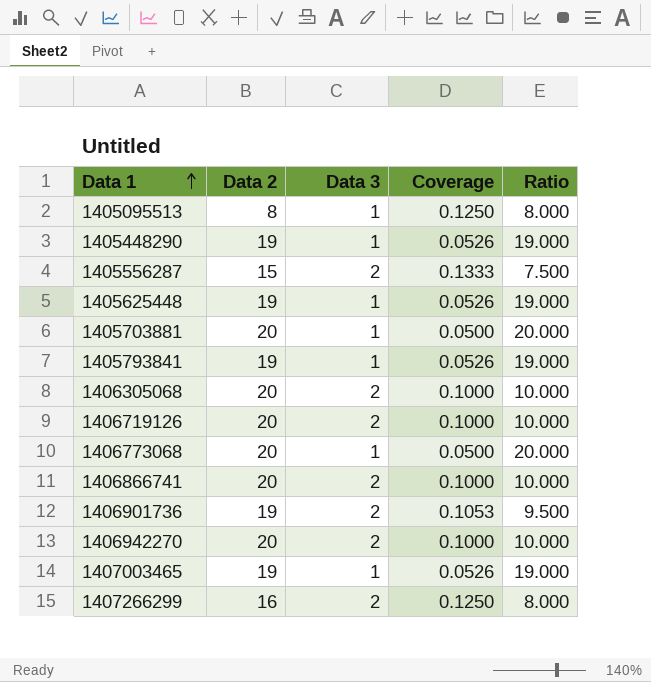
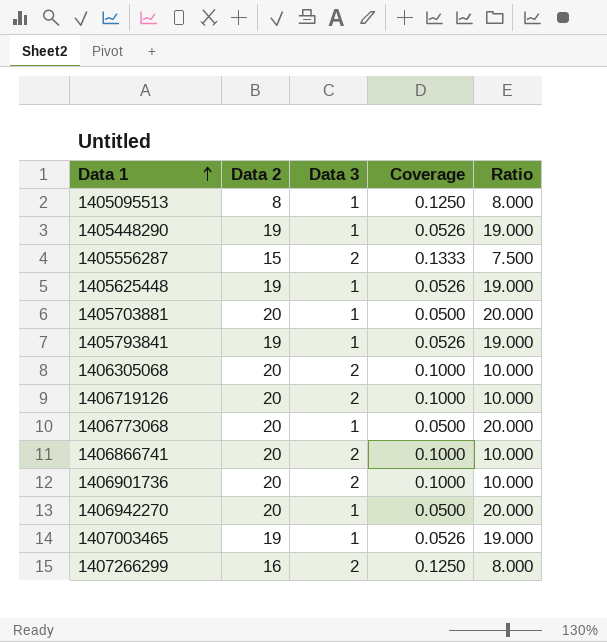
1406901736 | Data 2: 19 -> 20
1406901736 | Coverage: 0.1053 -> 0.1000
1406901736 | Ratio: 9.500 -> 10.000
1406942270 | Data 3: 2 -> 1
1406942270 | Coverage: 0.1000 -> 0.0500
1406942270 | Ratio: 10.000 -> 20.000

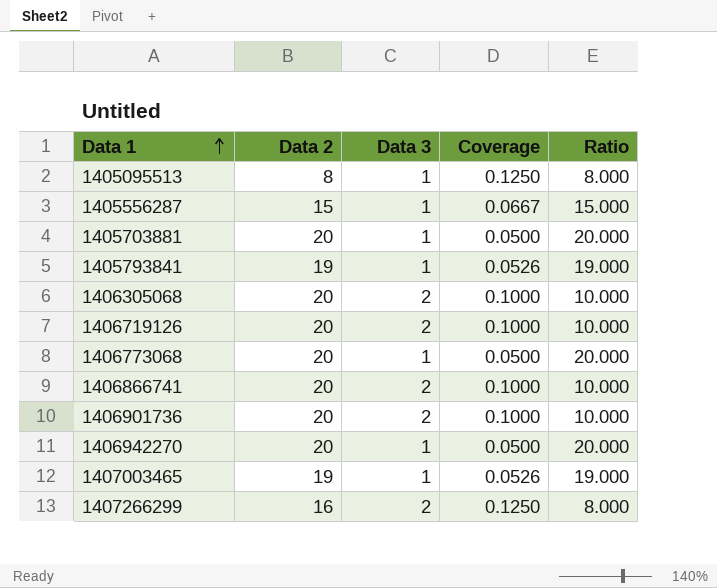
row 1405448290: 19 | 1 | 0.0526 | 19.000 -> none
row 1405625448: 19 | 1 | 0.0526 | 19.000 -> none
1405556287 | Data 3: 2 -> 1
1405556287 | Coverage: 0.1333 -> 0.0667
1405556287 | Ratio: 7.500 -> 15.000

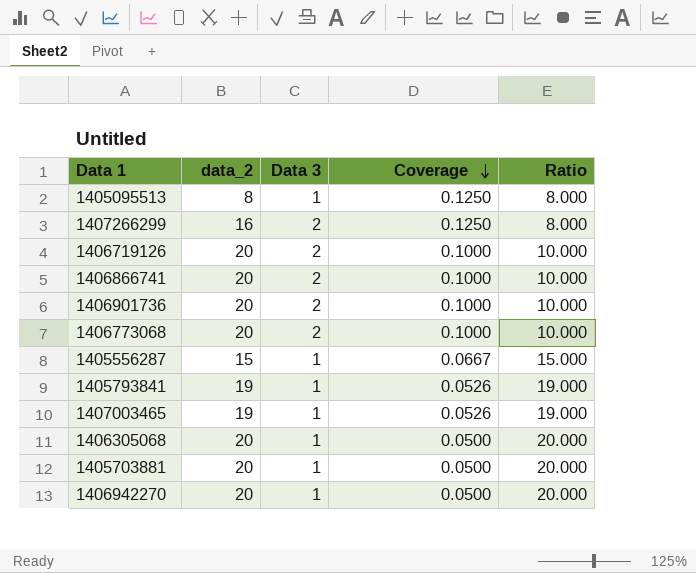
row order: Data 1 ascending -> Coverage descending
column name: Data 2 -> data_2
1406773068 | Data 3: 1 -> 2
1406773068 | Coverage: 0.0500 -> 0.1000
1406773068 | Ratio: 20.000 -> 10.000
1406305068 | Data 3: 2 -> 1
1406305068 | Coverage: 0.1000 -> 0.0500
1406305068 | Ratio: 10.000 -> 20.000

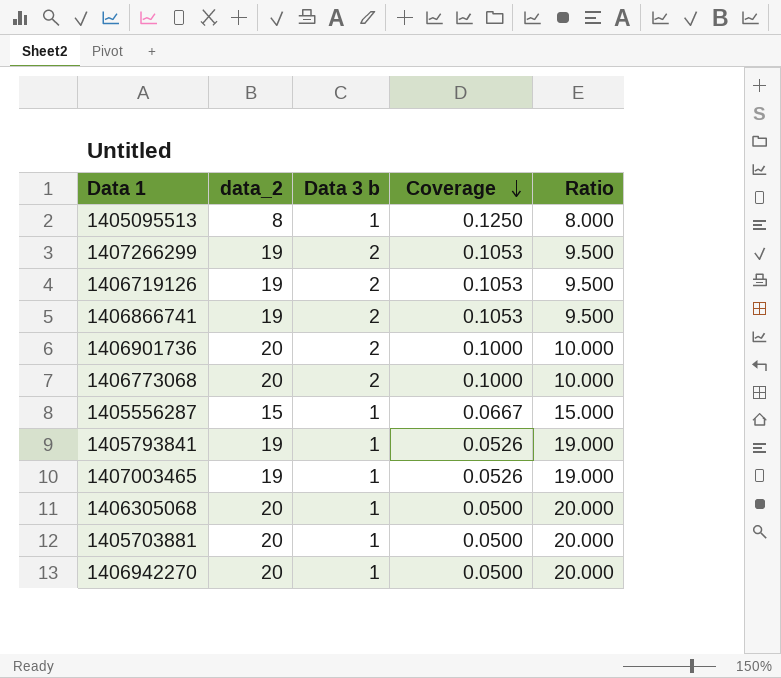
column name: Data 3 -> Data 3 b
1407266299 | data_2: 16 -> 19
1407266299 | Coverage: 0.1250 -> 0.1053
1407266299 | Ratio: 8.000 -> 9.500
1406719126 | data_2: 20 -> 19
1406719126 | Coverage: 0.1000 -> 0.1053
1406719126 | Ratio: 10.000 -> 9.500
1406866741 | data_2: 20 -> 19
1406866741 | Coverage: 0.1000 -> 0.1053
1406866741 | Ratio: 10.000 -> 9.500

